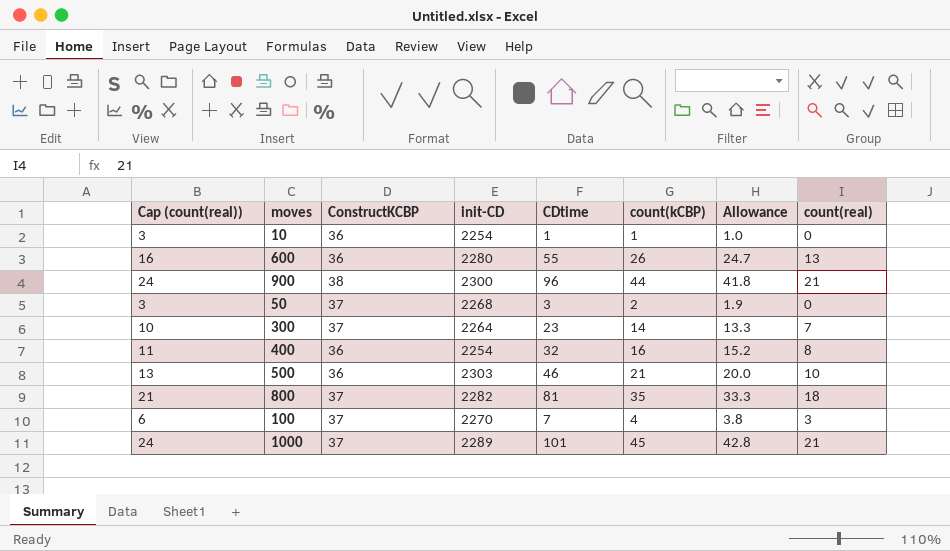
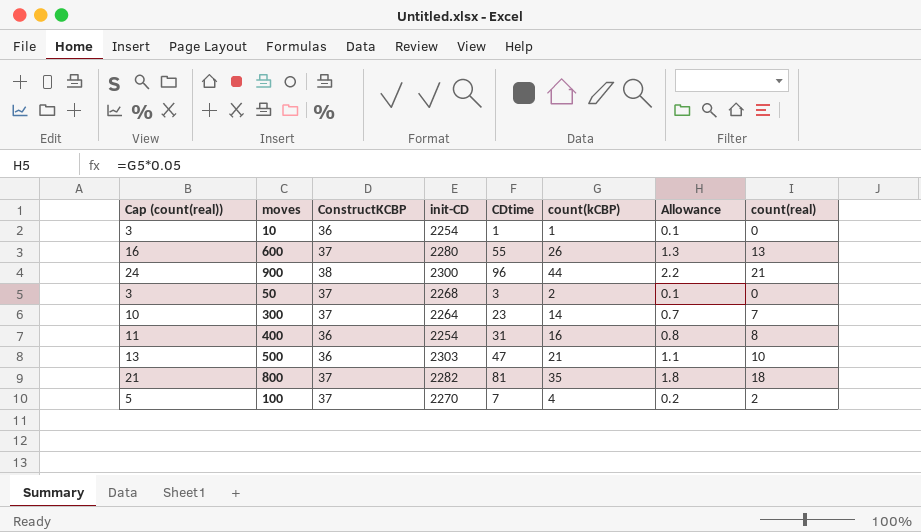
column Allowance | formula: [count(kCBP)] * 0.95 -> [count(kCBP)] * 0.05
row 1000: 24 | 37 | 2289 | 101 | 45 | 42.8 | 21 -> none
600 | ConstructKCBP: 36 -> 37
400 | CDtime: 32 -> 31
500 | CDtime: 46 -> 47
100 | Cap (count(real)): 6 -> 5
100 | count(real): 3 -> 2

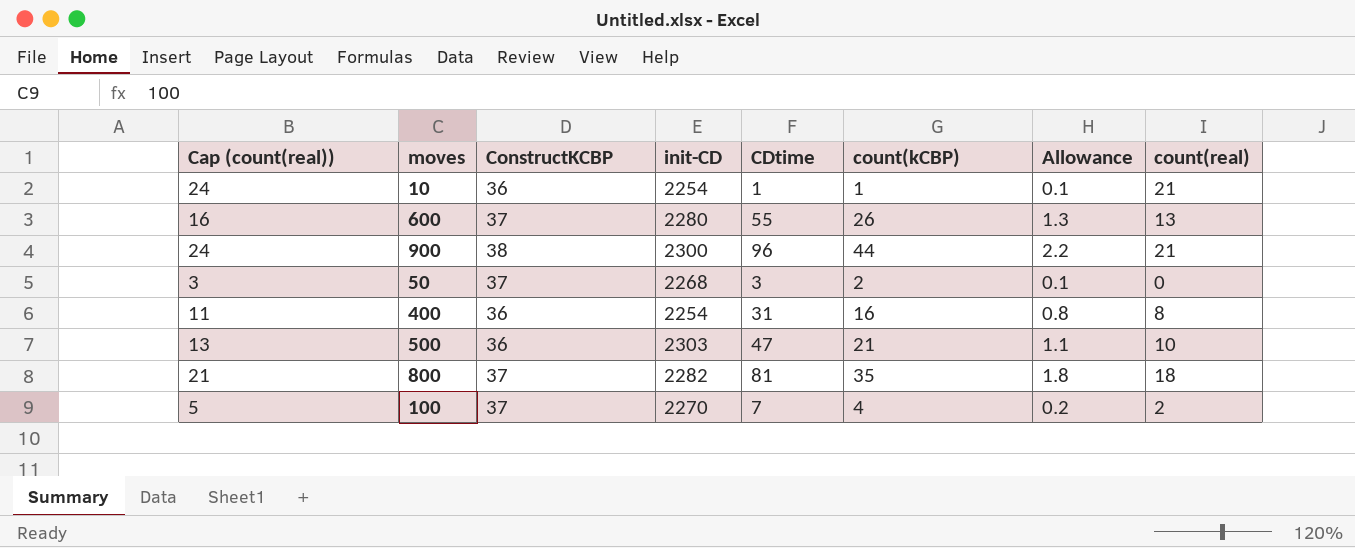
row 300: 10 | 37 | 2264 | 23 | 14 | 0.7 | 7 -> none
10 | Cap (count(real)): 3 -> 24
10 | count(real): 0 -> 21

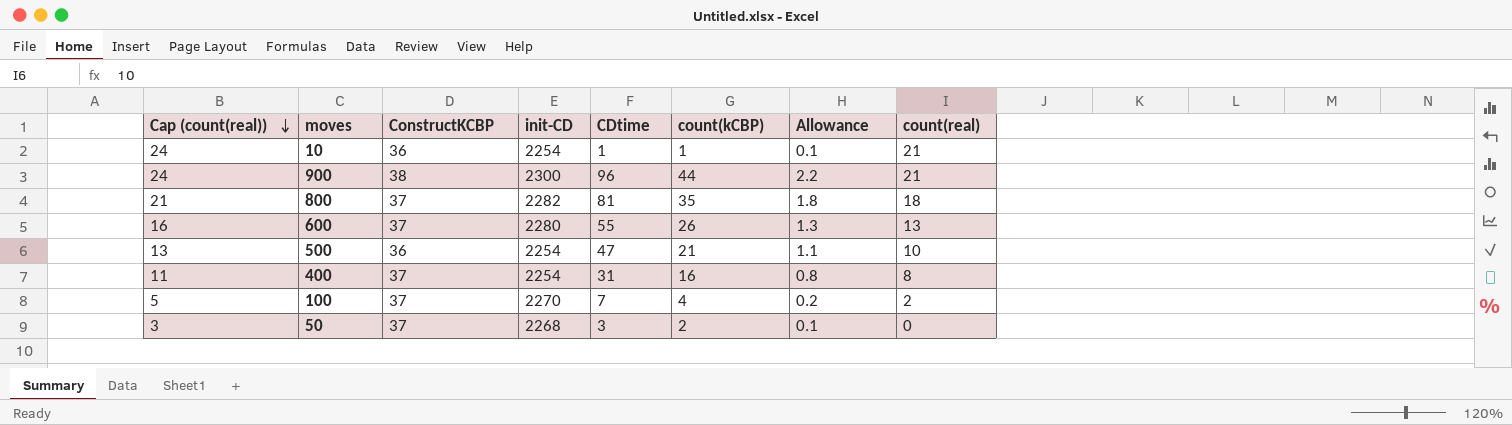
row order: none -> Cap (count(real)) descending
500 | init-CD: 2303 -> 2254
400 | ConstructKCBP: 36 -> 37

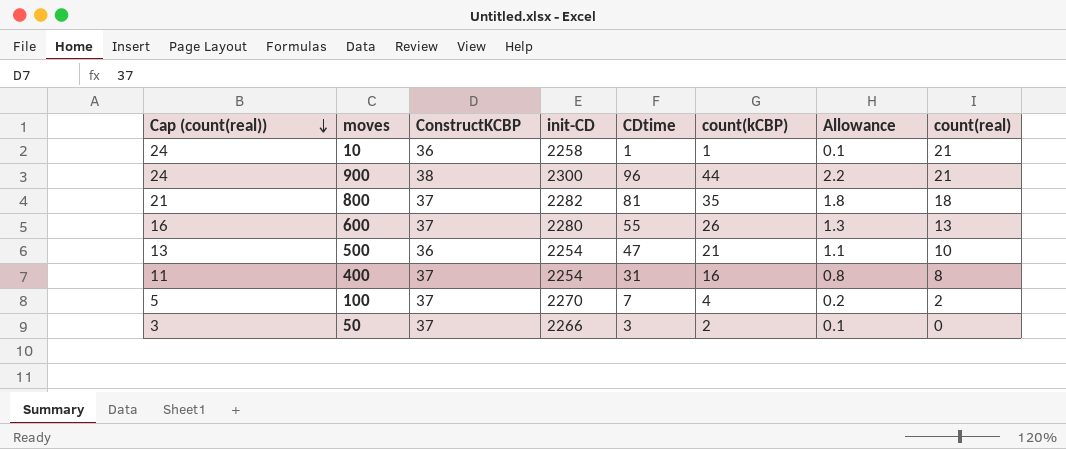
10 | init-CD: 2254 -> 2258
50 | init-CD: 2268 -> 2266

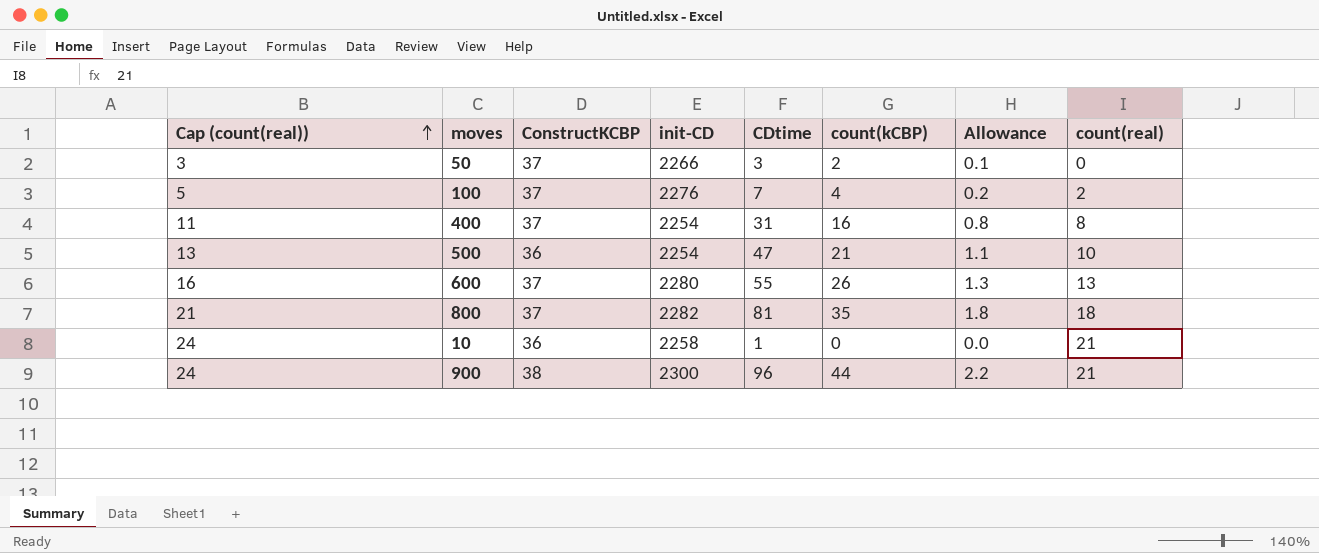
row order: Cap (count(real)) descending -> Cap (count(real)) ascending
100 | init-CD: 2270 -> 2276
10 | count(kCBP): 1 -> 0
10 | Allowance: 0.1 -> 0.0

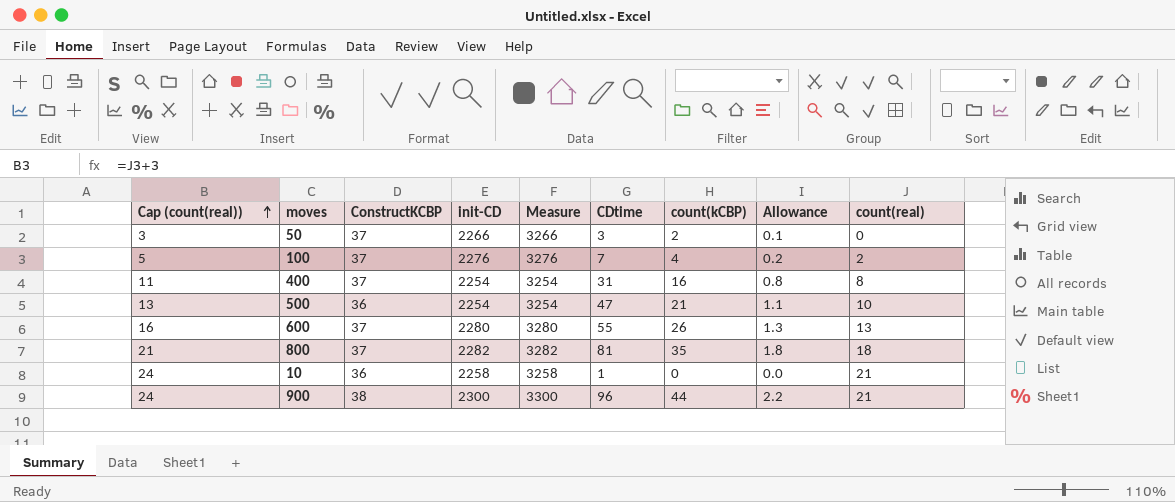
column Measure | formula: none -> [init-CD] + 1000

